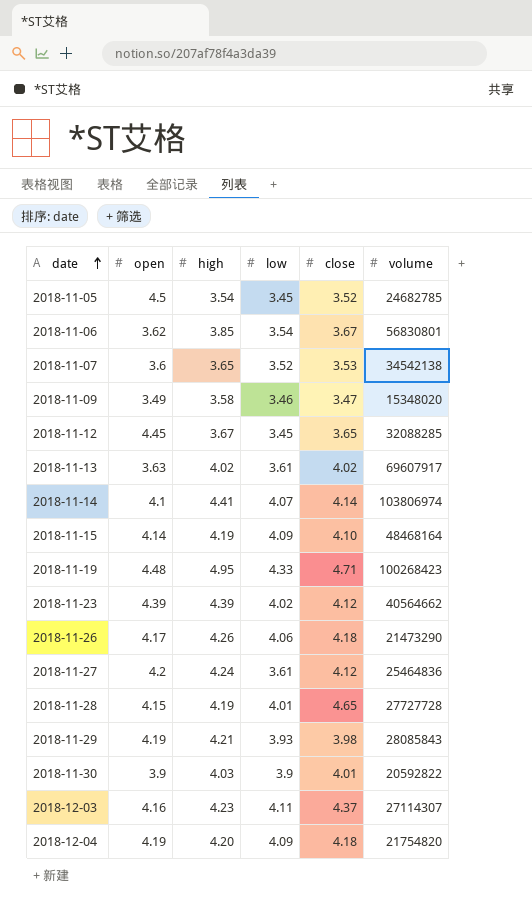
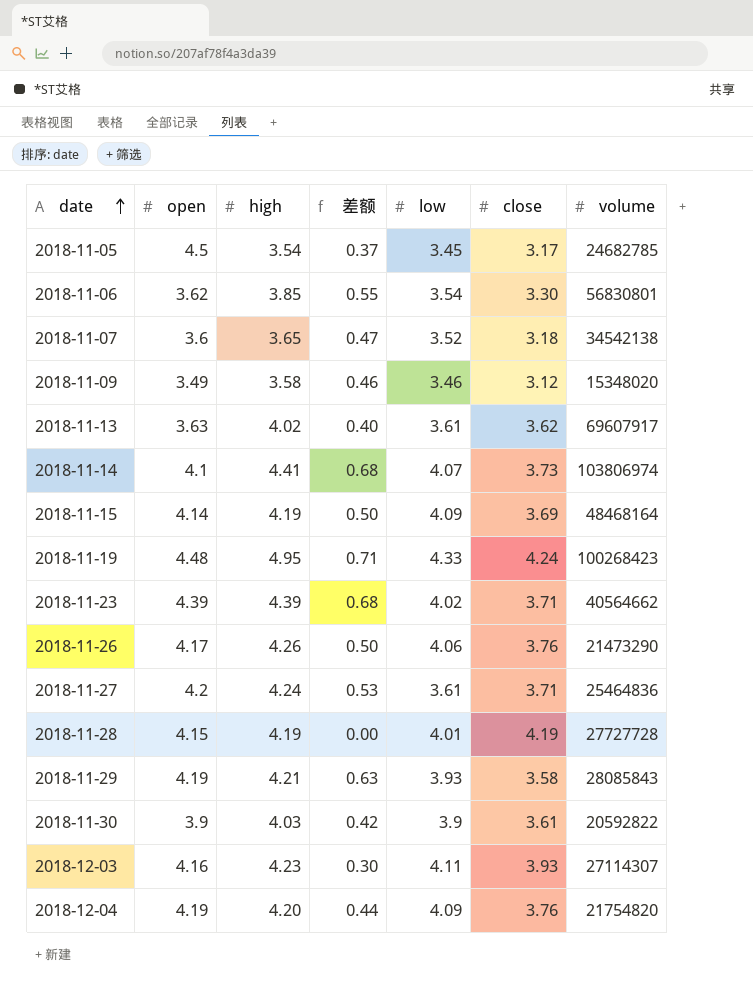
column 差额 | formula: none -> [high] - [close]
row 2018-11-12: 4.45 | 3.67 | 3.45 | 3.65 | 32088285 -> none
2018-11-05 | close: 3.52 -> 3.17
2018-11-06 | close: 3.67 -> 3.30
2018-11-07 | close: 3.53 -> 3.18
2018-11-09 | close: 3.47 -> 3.12
2018-11-13 | close: 4.02 -> 3.62
2018-11-14 | close: 4.14 -> 3.73
2018-11-15 | close: 4.10 -> 3.69
2018-11-19 | close: 4.71 -> 4.24
2018-11-23 | close: 4.12 -> 3.71
2018-11-26 | close: 4.18 -> 3.76
2018-11-27 | close: 4.12 -> 3.71
2018-11-28 | close: 4.65 -> 4.19
2018-11-29 | close: 3.98 -> 3.58
2018-11-30 | close: 4.01 -> 3.61
2018-12-03 | close: 4.37 -> 3.93
2018-12-04 | close: 4.18 -> 3.76

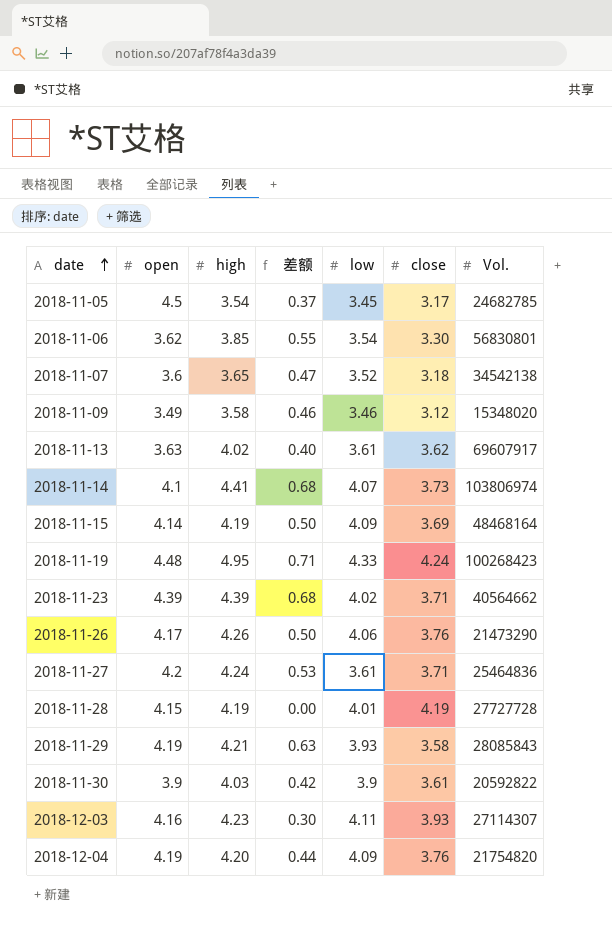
column name: volume -> Vol.

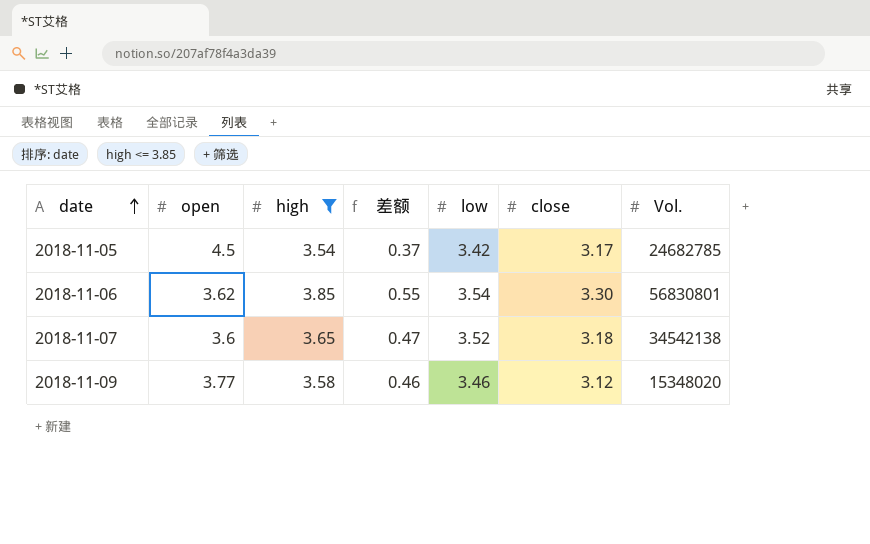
filter: none -> high <= 3.85
2018-11-05 | low: 3.45 -> 3.42
2018-11-09 | open: 3.49 -> 3.77

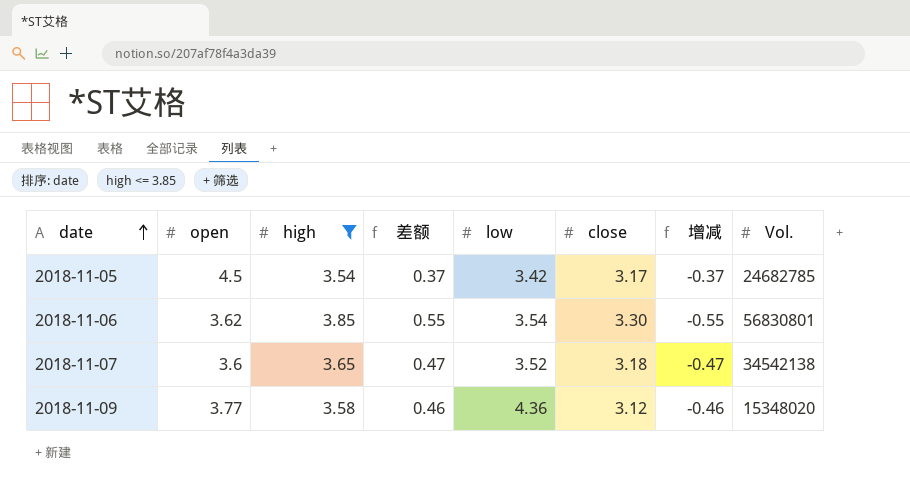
column 增减 | formula: none -> [close] - [high]
2018-11-09 | low: 3.46 -> 4.36

